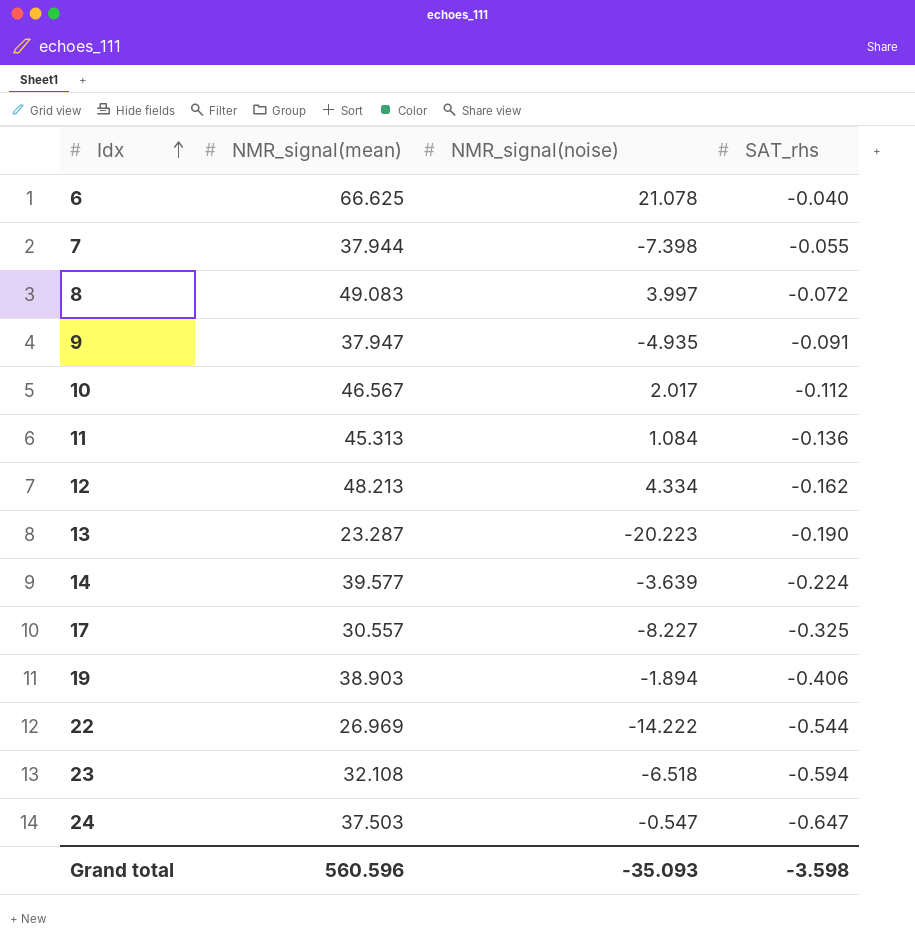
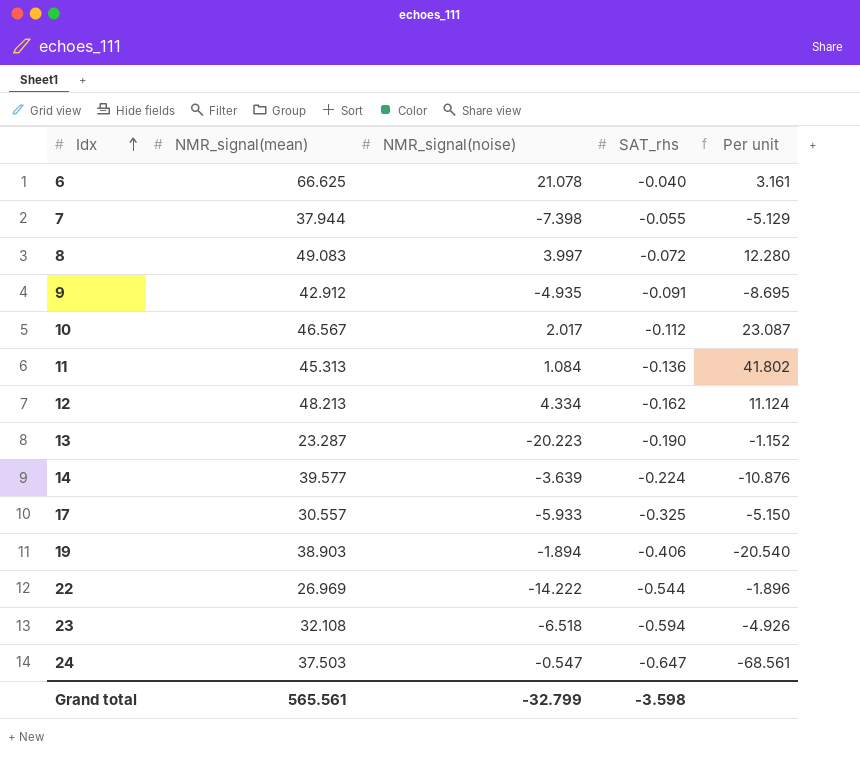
column Per unit | formula: none -> [NMR_signal(mean)] / [NMR_signal(noise)]
9 | NMR_signal(mean): 37.947 -> 42.912
17 | NMR_signal(noise): -8.227 -> -5.933
Grand total | NMR_signal(mean): 560.596 -> 565.561
Grand total | NMR_signal(noise): -35.093 -> -32.799

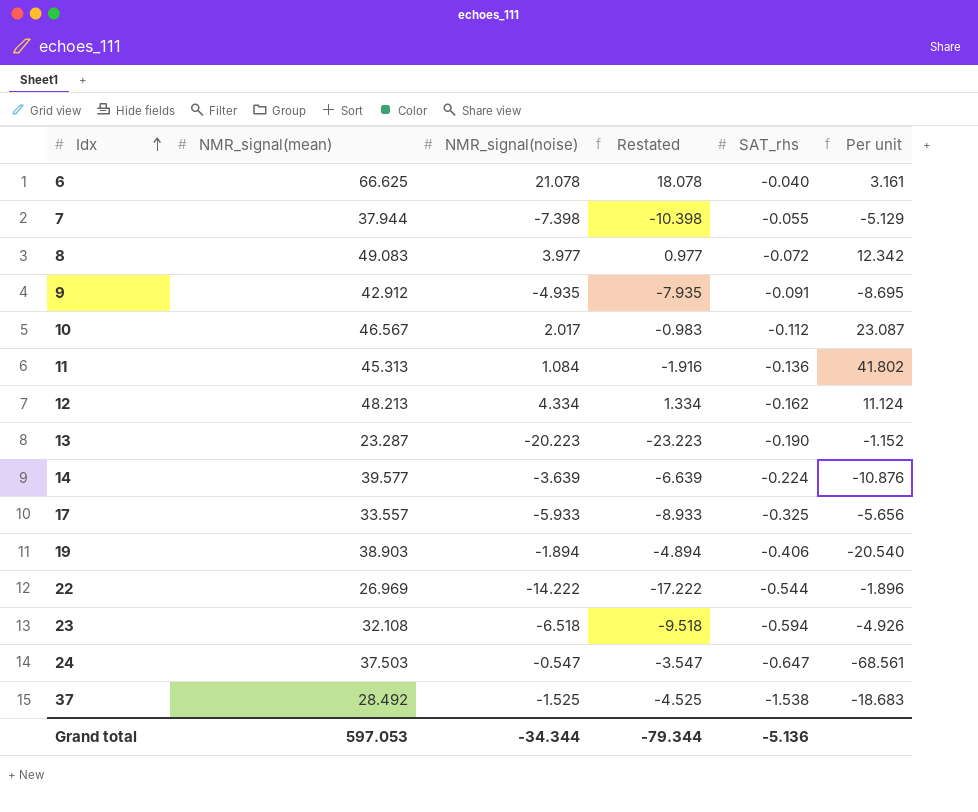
column Restated | formula: none -> [NMR_signal(noise)] - 3
8 | NMR_signal(noise): 3.997 -> 3.977
8 | Per unit: 12.280 -> 12.342
17 | NMR_signal(mean): 30.557 -> 33.557
17 | Per unit: -5.150 -> -5.656
row 37: none -> 28.492 | -1.525 | -4.525 | -1.538 | -18.683
Grand total | NMR_signal(mean): 565.561 -> 597.053
Grand total | NMR_signal(noise): -32.799 -> -34.344
Grand total | SAT_rhs: -3.598 -> -5.136

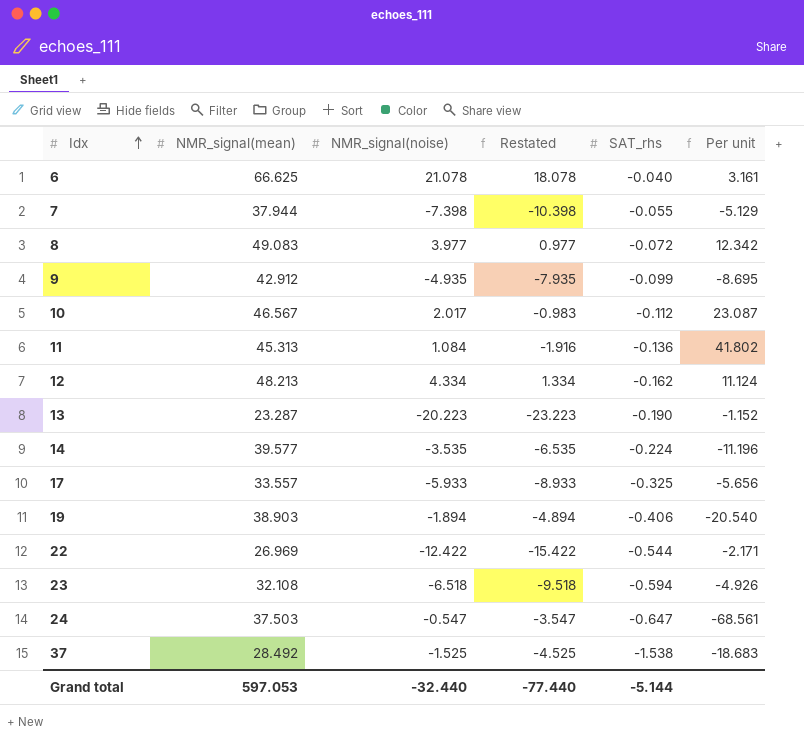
9 | SAT_rhs: -0.091 -> -0.099
14 | NMR_signal(noise): -3.639 -> -3.535
14 | Restated: -6.639 -> -6.535
14 | Per unit: -10.876 -> -11.196
22 | NMR_signal(noise): -14.222 -> -12.422
22 | Restated: -17.222 -> -15.422
22 | Per unit: -1.896 -> -2.171
Grand total | NMR_signal(noise): -34.344 -> -32.440
Grand total | Restated: -79.344 -> -77.440
Grand total | SAT_rhs: -5.136 -> -5.144

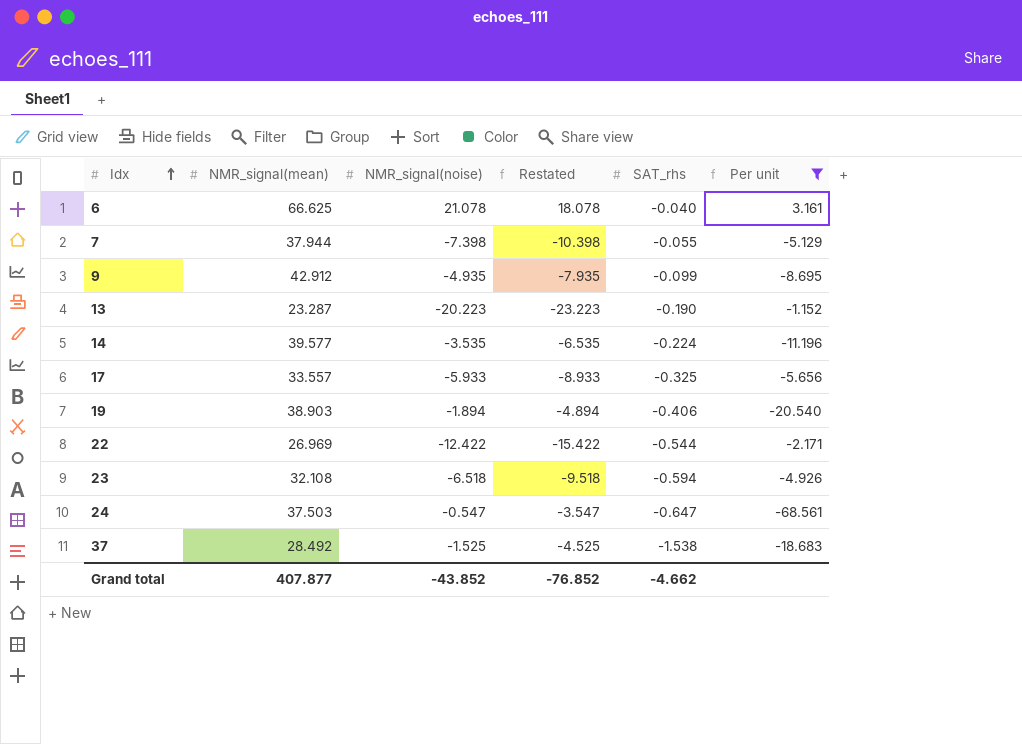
filter: none -> Per unit <= 3.161
Grand total | NMR_signal(mean): 597.053 -> 407.877
Grand total | NMR_signal(noise): -32.440 -> -43.852
Grand total | Restated: -77.440 -> -76.852
Grand total | SAT_rhs: -5.144 -> -4.662

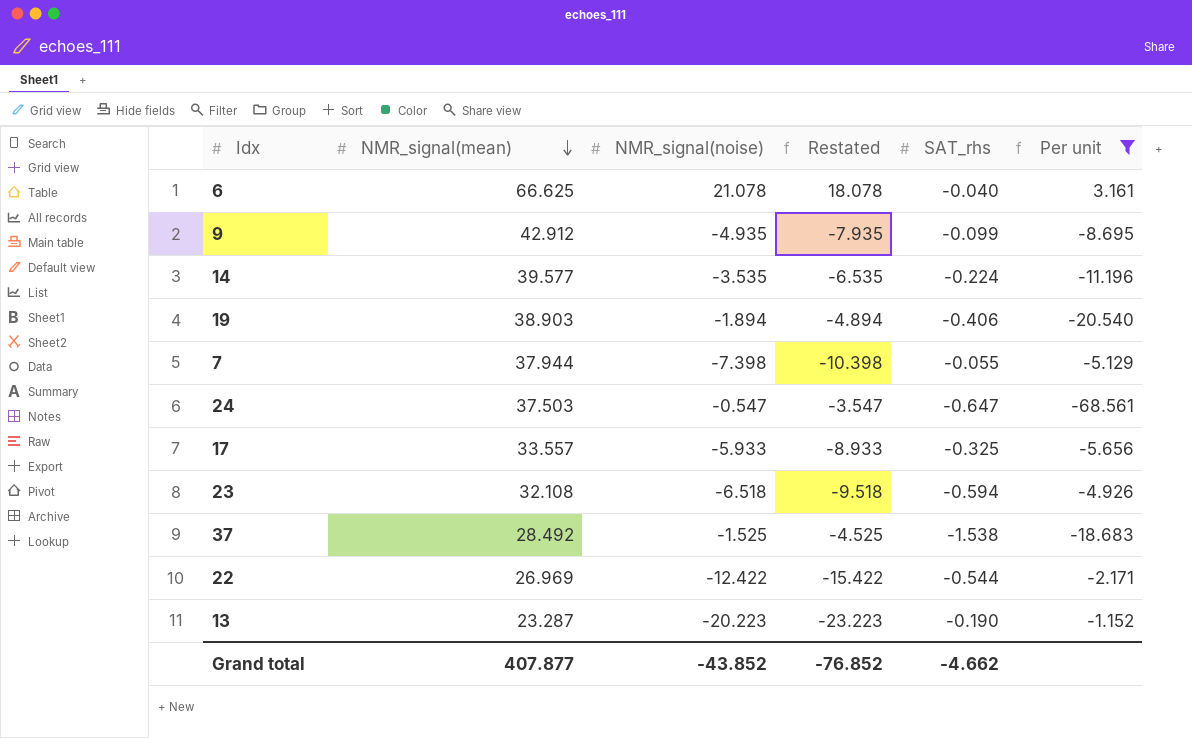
row order: Idx ascending -> NMR_signal(mean) descending

